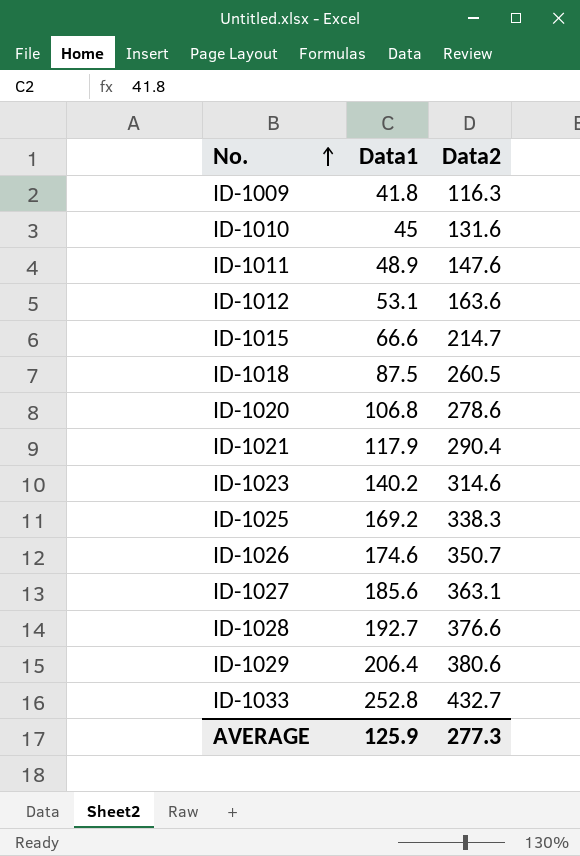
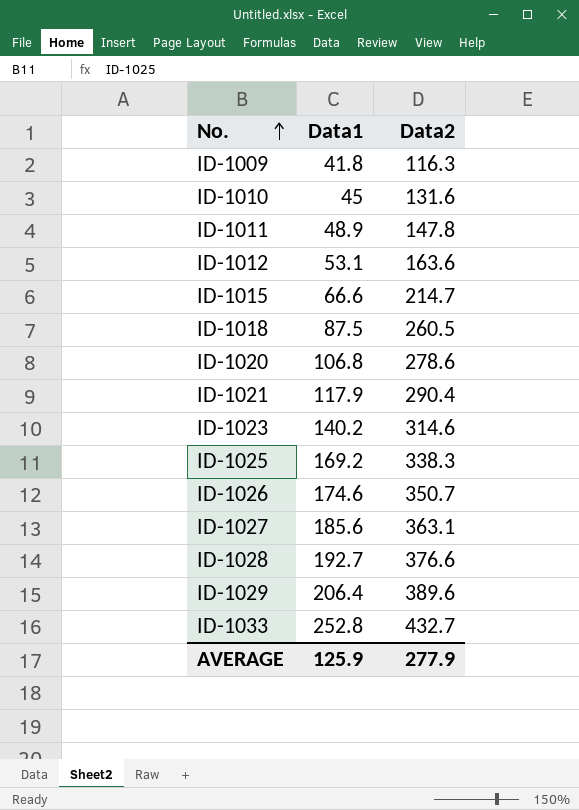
ID-1011 | Data2: 147.6 -> 147.8
ID-1029 | Data2: 380.6 -> 389.6
AVERAGE | Data2: 277.3 -> 277.9

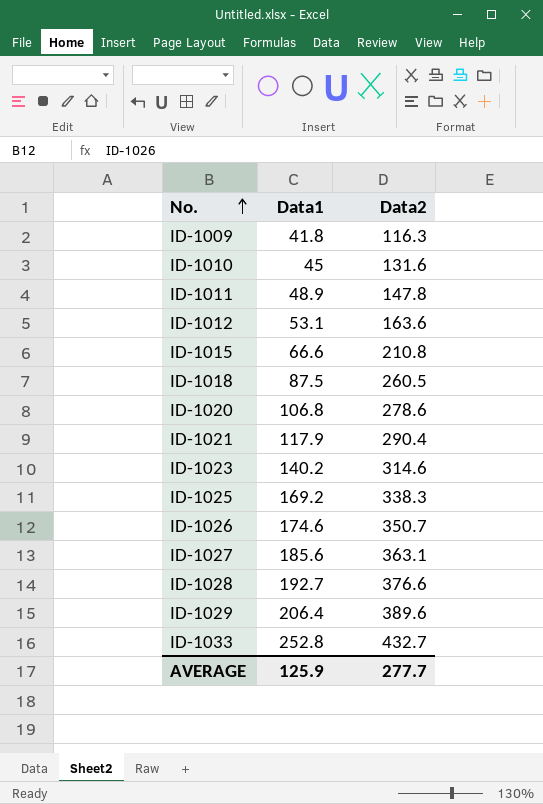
ID-1015 | Data2: 214.7 -> 210.8
AVERAGE | Data2: 277.9 -> 277.7

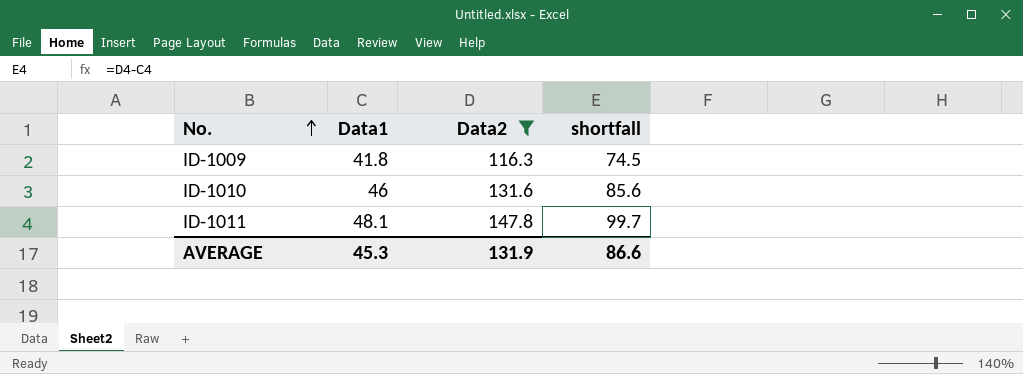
filter: none -> Data2 <= 147.8
column shortfall | formula: none -> [Data2] - [Data1]
ID-1010 | Data1: 45 -> 46
ID-1011 | Data1: 48.9 -> 48.1
AVERAGE | Data1: 125.9 -> 45.3
AVERAGE | Data2: 277.7 -> 131.9

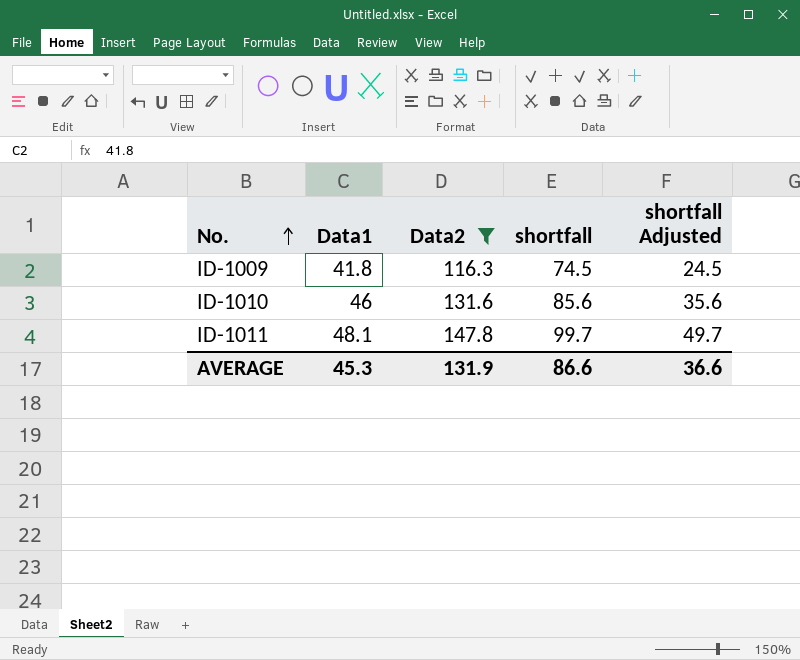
column shortfall Adjusted | formula: none -> [shortfall] - 50

